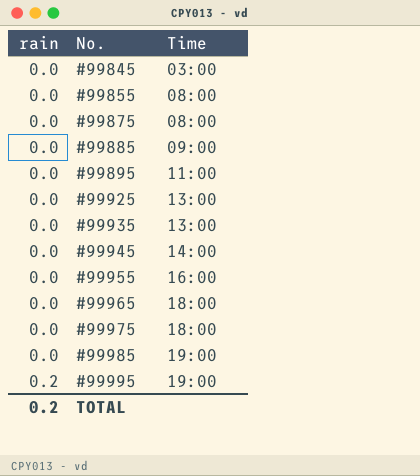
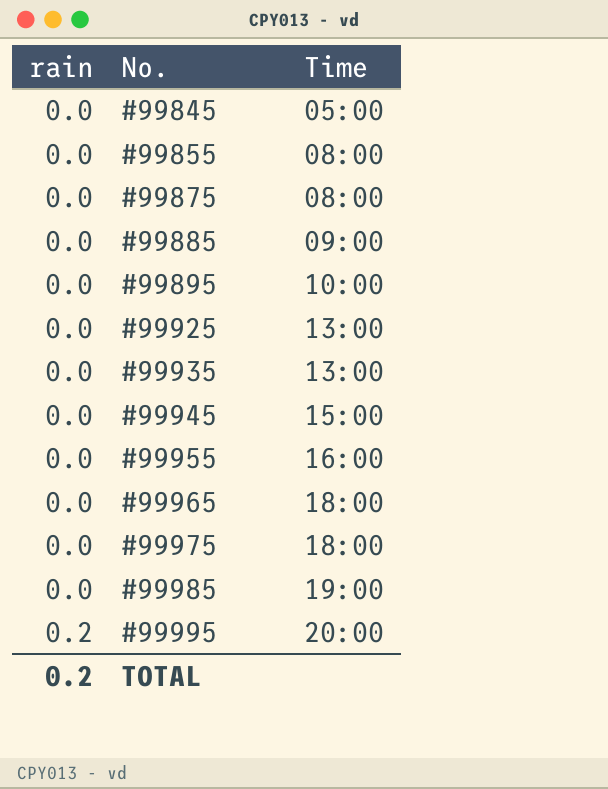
#99845 | Time: 03:00 -> 05:00
#99895 | Time: 11:00 -> 10:00
#99945 | Time: 14:00 -> 15:00
#99995 | Time: 19:00 -> 20:00

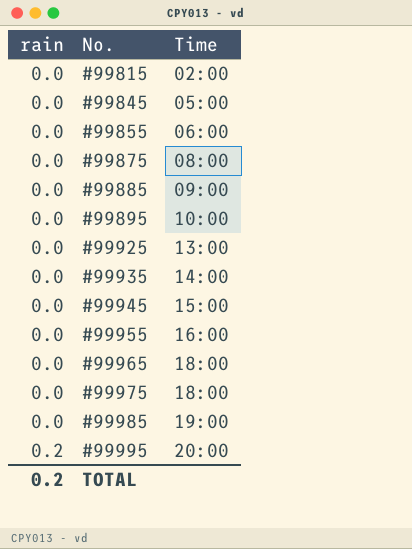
row #99815: none -> 0.0 | 02:00
#99855 | Time: 08:00 -> 06:00
#99935 | Time: 13:00 -> 14:00

